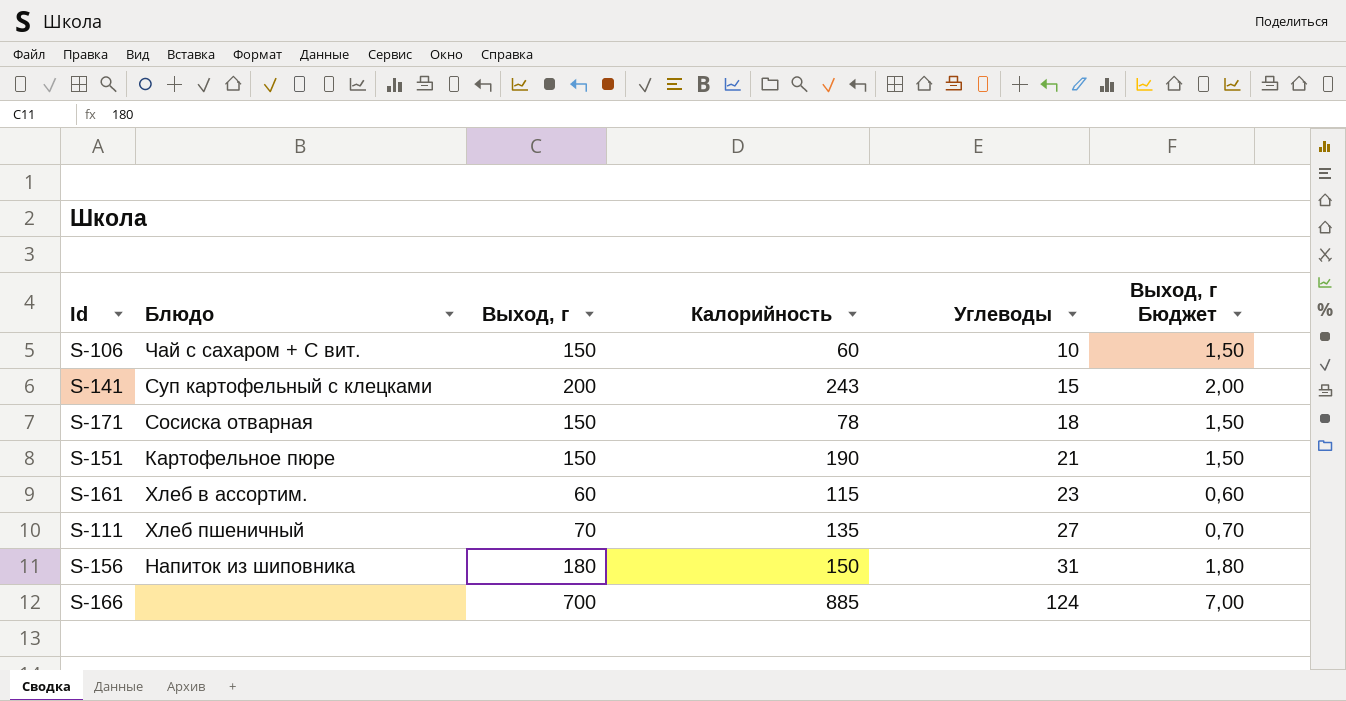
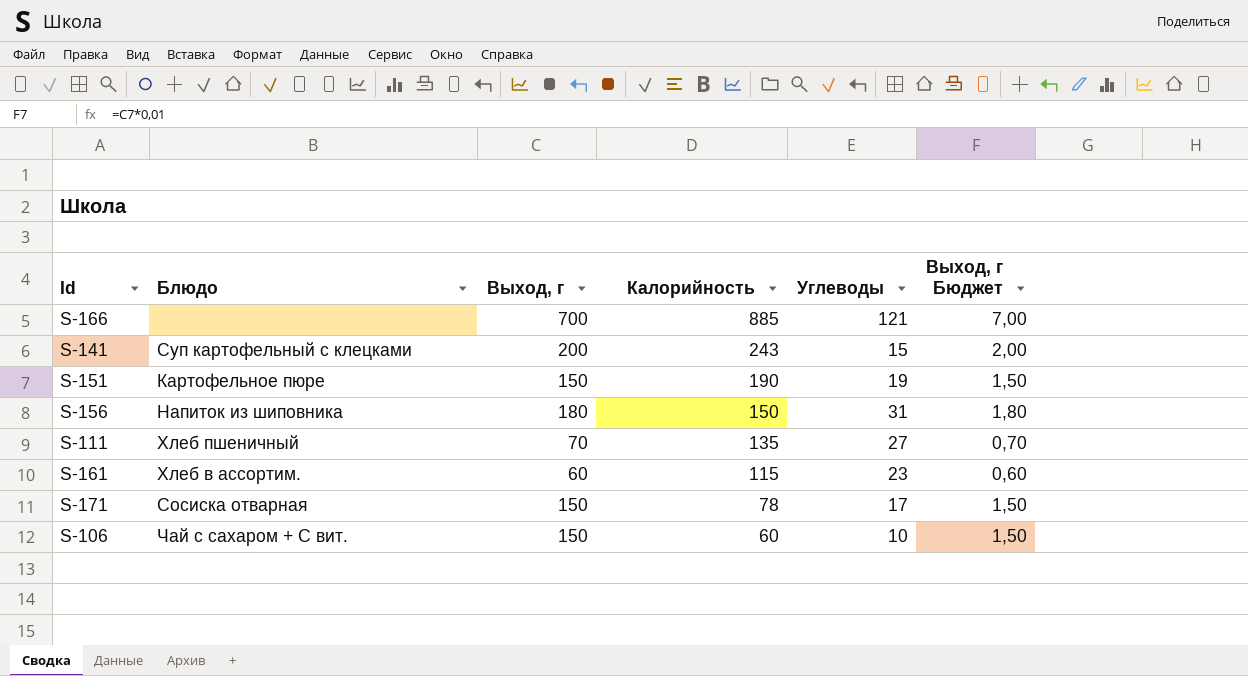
row order: Углеводы ascending -> Калорийность descending
S-166 | Углеводы: 124 -> 121
S-151 | Углеводы: 21 -> 19
S-171 | Углеводы: 18 -> 17

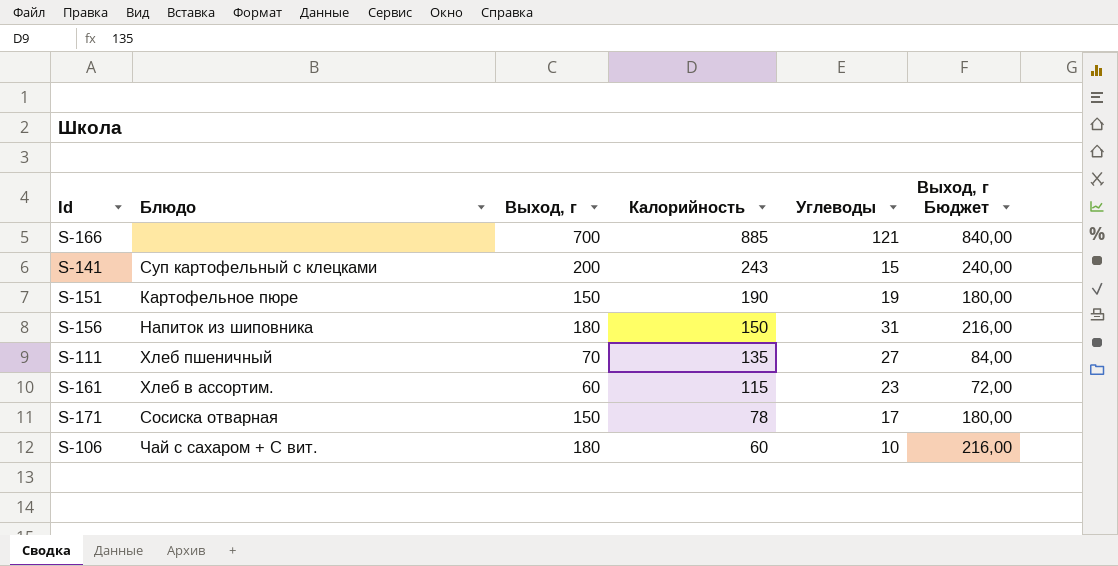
column Выход, г Бюджет | formula: [Выход, г] * 0,01 -> [Выход, г] * 1,2
S-106 | Выход, г: 150 -> 180

